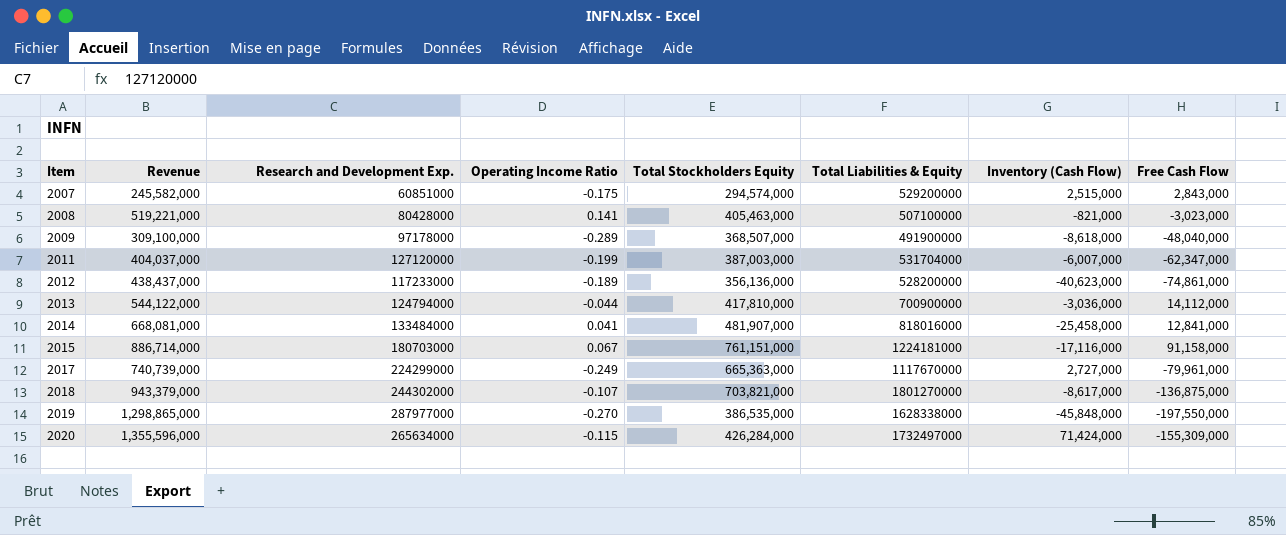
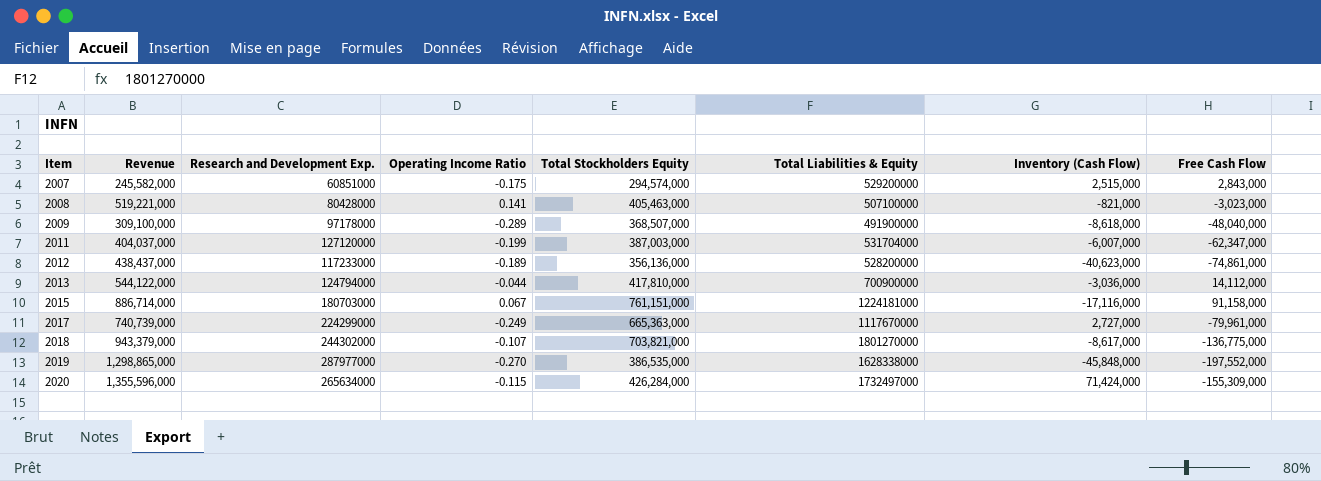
row 2014: 668,081,000 | 133484000 | 0.041 | 481,907,000 | 818016000 | -25,458,000 | 12,841,000 -> none
2018 | Free Cash Flow: -136,875,000 -> -136,775,000
2019 | Free Cash Flow: -197,550,000 -> -197,552,000

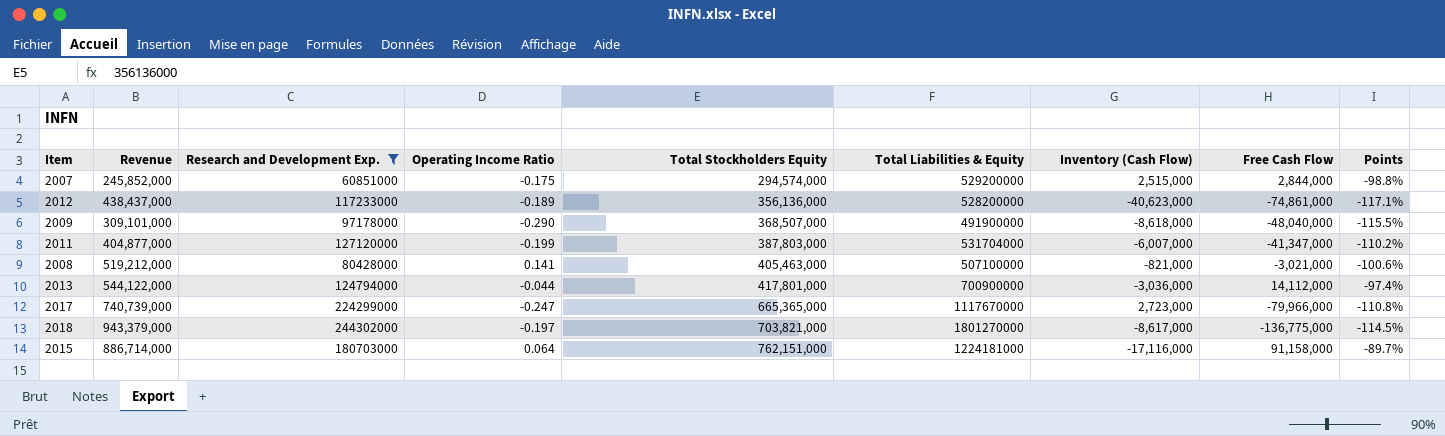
filter: none -> Research and Development Exp. <= 244302000
row order: Item ascending -> Total Stockholders Equity ascending
column Points | formula: none -> ([Free Cash Flow] - [Revenue]) / [Revenue]
2007 | Revenue: 245,582,000 -> 245,852,000
2007 | Free Cash Flow: 2,843,000 -> 2,844,000
2009 | Revenue: 309,100,000 -> 309,101,000
2009 | Operating Income Ratio: -0.289 -> -0.290
2011 | Revenue: 404,037,000 -> 404,877,000
2011 | Total Stockholders Equity: 387,003,000 -> 387,803,000
2011 | Free Cash Flow: -62,347,000 -> -41,347,000
2008 | Revenue: 519,221,000 -> 519,212,000
2008 | Free Cash Flow: -3,023,000 -> -3,021,000
2013 | Total Stockholders Equity: 417,810,000 -> 417,801,000
2017 | Operating Income Ratio: -0.249 -> -0.247
2017 | Total Stockholders Equity: 665,363,000 -> 665,365,000
2017 | Inventory (Cash Flow): 2,727,000 -> 2,723,000
2017 | Free Cash Flow: -79,961,000 -> -79,966,000
2018 | Operating Income Ratio: -0.107 -> -0.197
2015 | Operating Income Ratio: 0.067 -> 0.064
2015 | Total Stockholders Equity: 761,151,000 -> 762,151,000

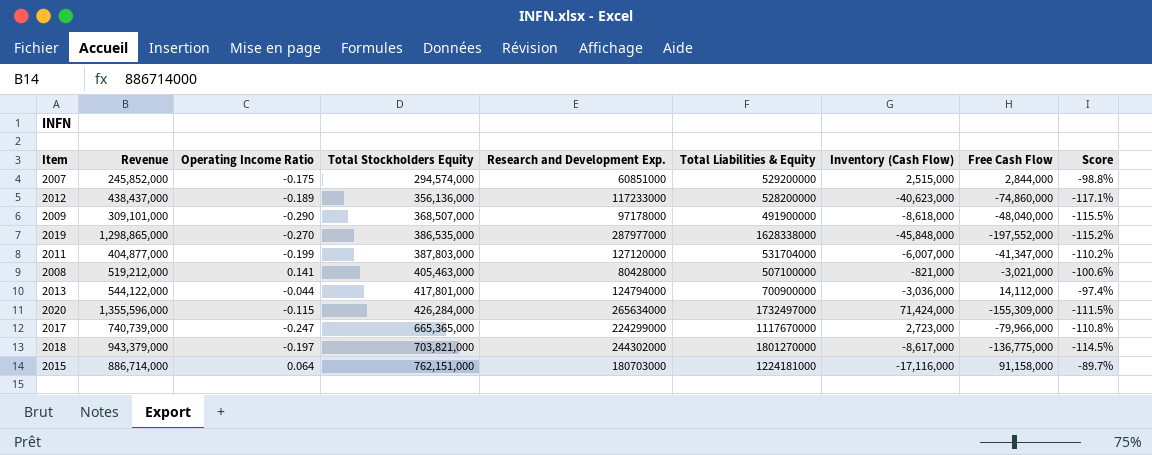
filter: Research and Development Exp. <= 244302000 -> none
column Research and Development Exp. | position: 3 -> 5
column name: Points -> Score
2012 | Free Cash Flow: -74,861,000 -> -74,860,000

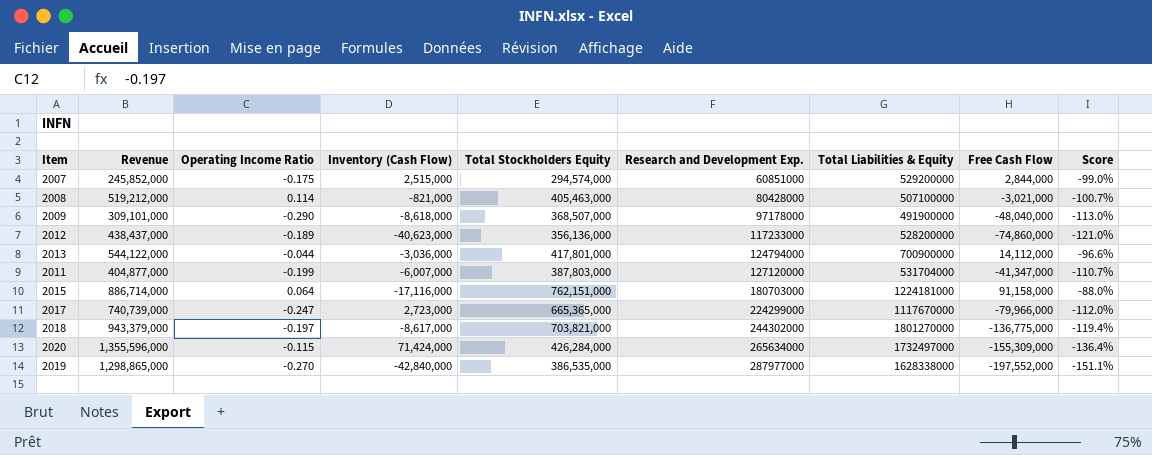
row order: Total Stockholders Equity ascending -> Research and Development Exp. ascending
column Inventory (Cash Flow) | position: 7 -> 4
column Score | formula: ([Free Cash Flow] - [Revenue]) / [Revenue] -> ([Free Cash Flow] - [Total Stockholders Equity]) / [Total Stockholders Equity]
2008 | Operating Income Ratio: 0.141 -> 0.114
2019 | Inventory (Cash Flow): -45,848,000 -> -42,840,000

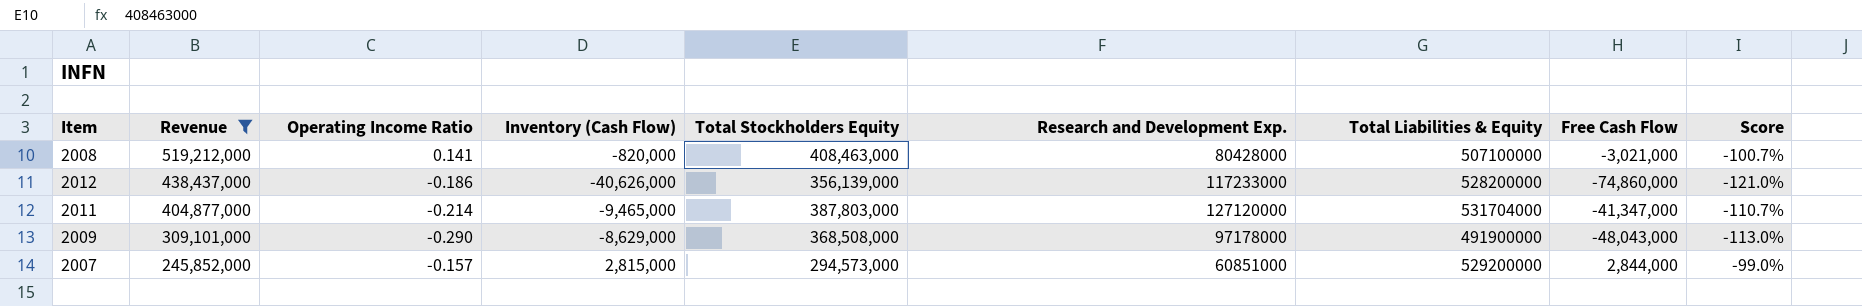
filter: none -> Revenue <= 519,212,000
row order: Research and Development Exp. ascending -> Revenue descending
2008 | Operating Income Ratio: 0.114 -> 0.141
2008 | Inventory (Cash Flow): -821,000 -> -820,000
2008 | Total Stockholders Equity: 405,463,000 -> 408,463,000
2012 | Operating Income Ratio: -0.189 -> -0.186
2012 | Inventory (Cash Flow): -40,623,000 -> -40,626,000
2012 | Total Stockholders Equity: 356,136,000 -> 356,139,000
2011 | Operating Income Ratio: -0.199 -> -0.214
2011 | Inventory (Cash Flow): -6,007,000 -> -9,465,000
2009 | Inventory (Cash Flow): -8,618,000 -> -8,629,000
2009 | Total Stockholders Equity: 368,507,000 -> 368,508,000
2009 | Free Cash Flow: -48,040,000 -> -48,043,000
2007 | Operating Income Ratio: -0.175 -> -0.157
2007 | Inventory (Cash Flow): 2,515,000 -> 2,815,000
2007 | Total Stockholders Equity: 294,574,000 -> 294,573,000

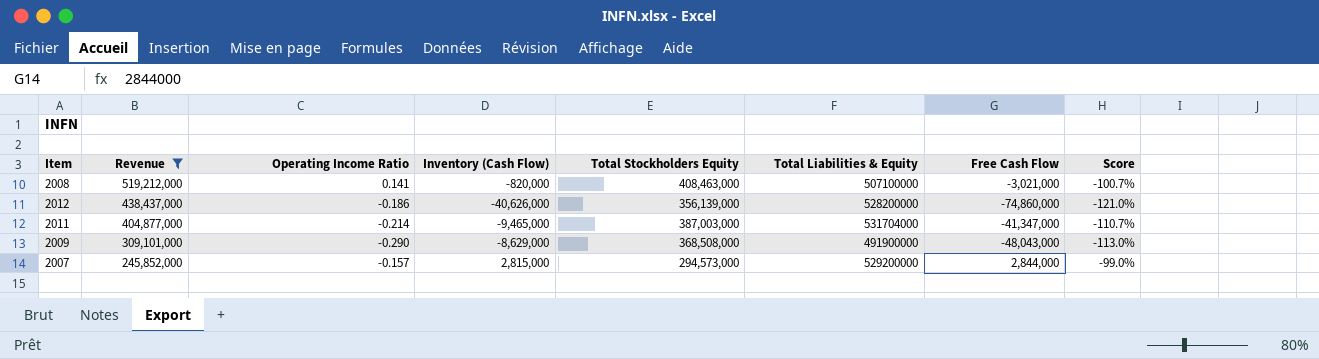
column Research and Development Exp. | position: 6 -> none
2011 | Total Stockholders Equity: 387,803,000 -> 387,003,000

